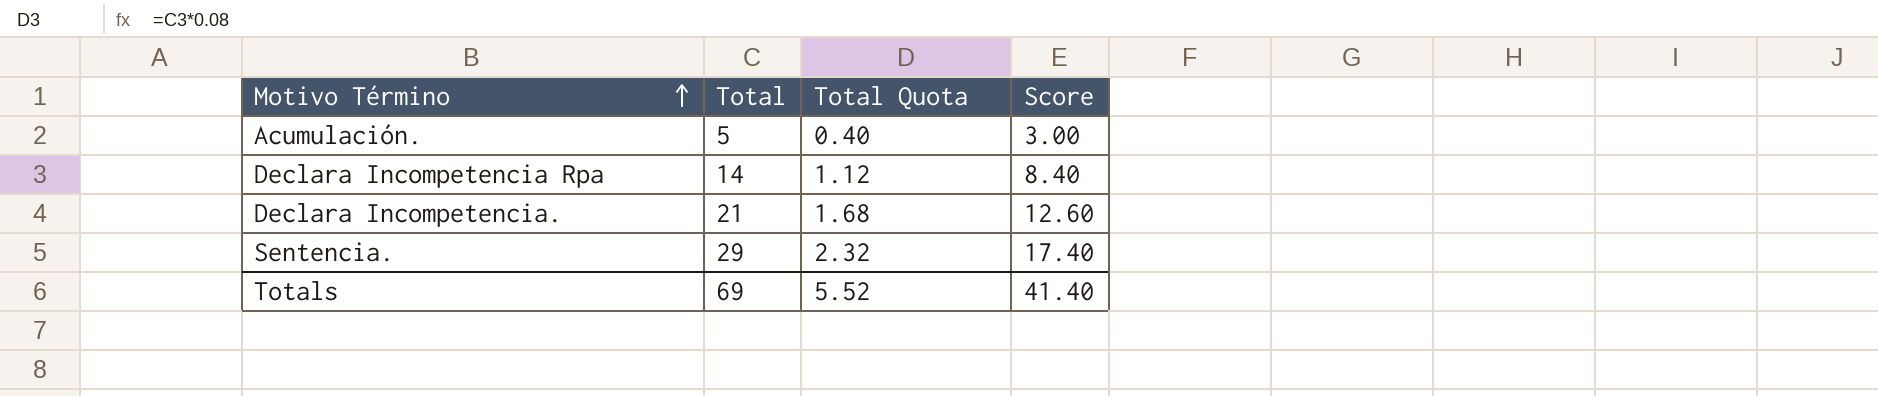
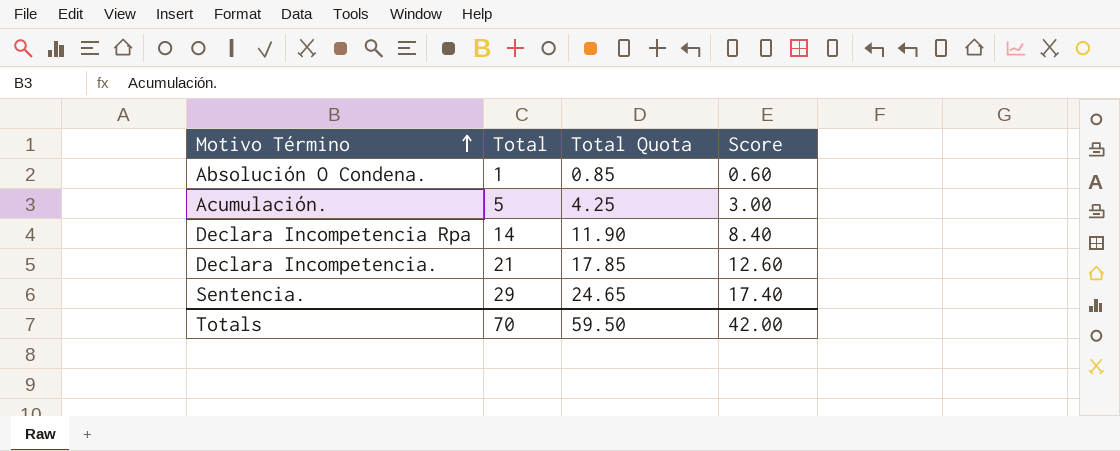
column Total Quota | formula: [Total] * 0.08 -> [Total] * 0.85
row Absolución O Condena.: none -> 1 | 0.85 | 0.60
Totals | Total: 69 -> 70
Totals | Total Quota: 5.52 -> 59.50
Totals | Score: 41.40 -> 42.00

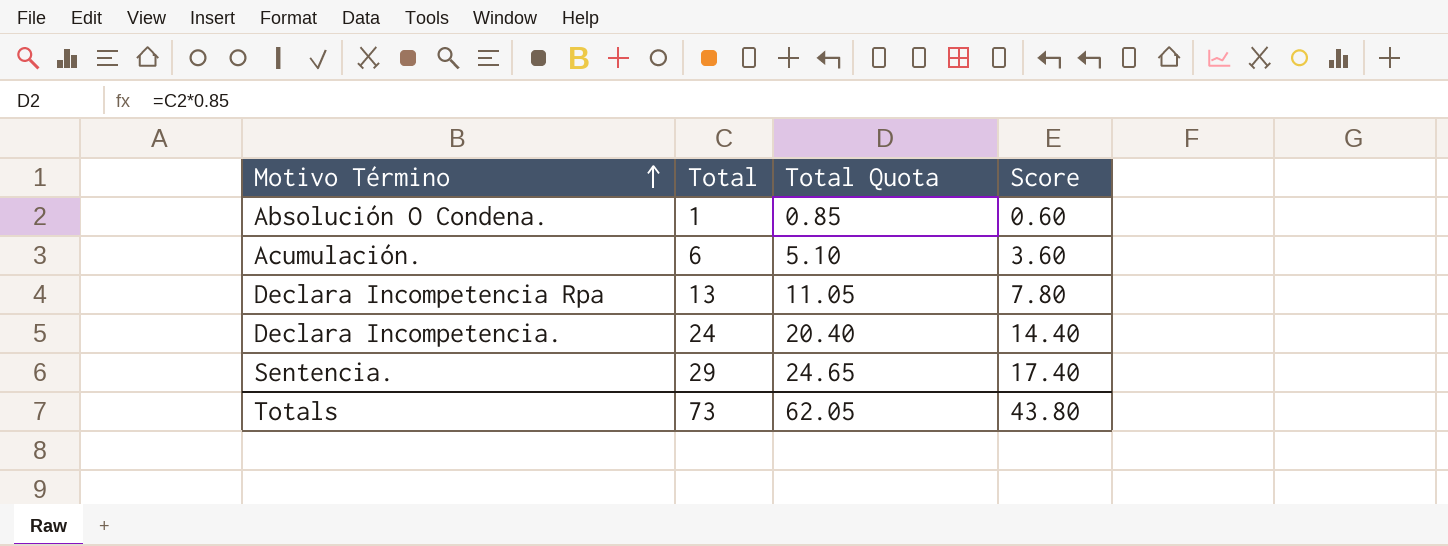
Acumulación. | Total: 5 -> 6
Acumulación. | Total Quota: 4.25 -> 5.10
Acumulación. | Score: 3.00 -> 3.60
Declara Incompetencia Rpa | Total: 14 -> 13
Declara Incompetencia Rpa | Total Quota: 11.90 -> 11.05
Declara Incompetencia Rpa | Score: 8.40 -> 7.80
Declara Incompetencia. | Total: 21 -> 24
Declara Incompetencia. | Total Quota: 17.85 -> 20.40
Declara Incompetencia. | Score: 12.60 -> 14.40
Totals | Total: 70 -> 73
Totals | Total Quota: 59.50 -> 62.05
Totals | Score: 42.00 -> 43.80

